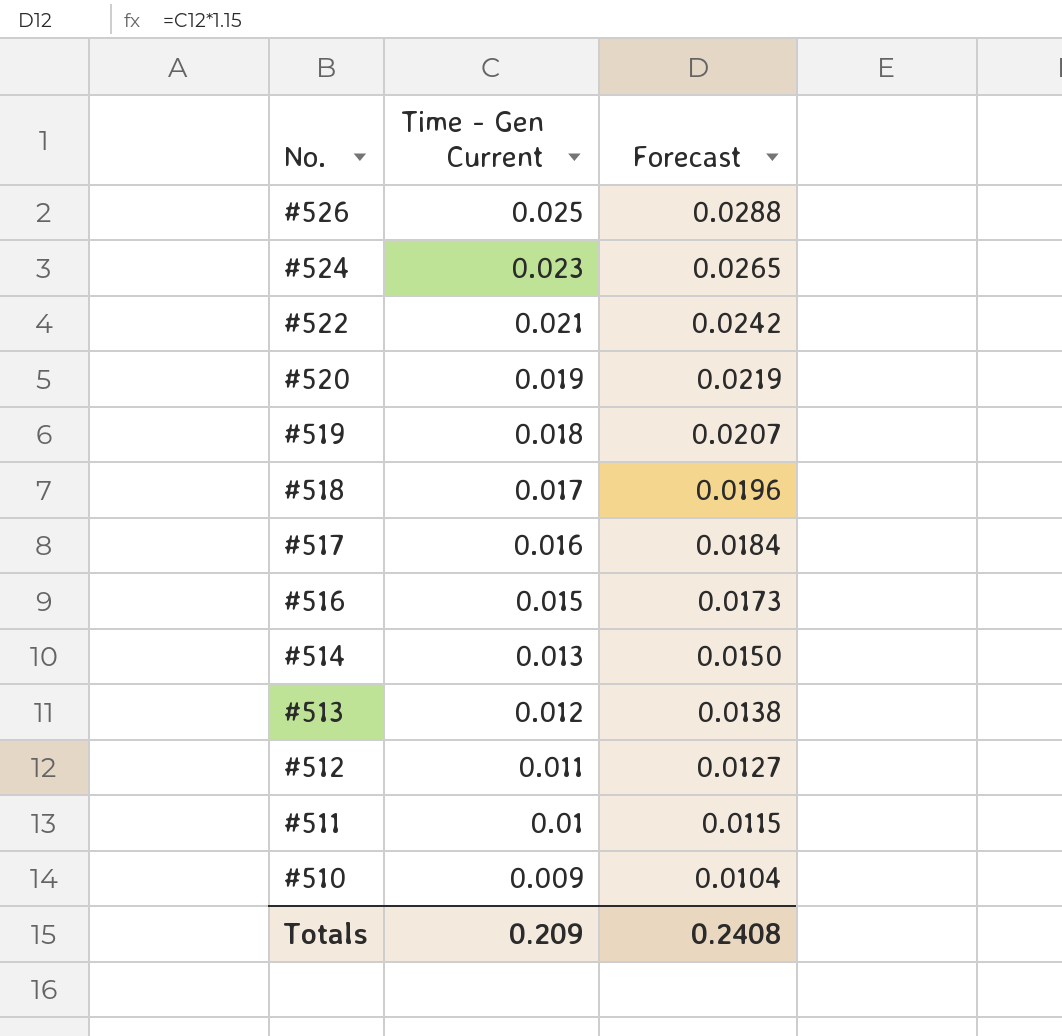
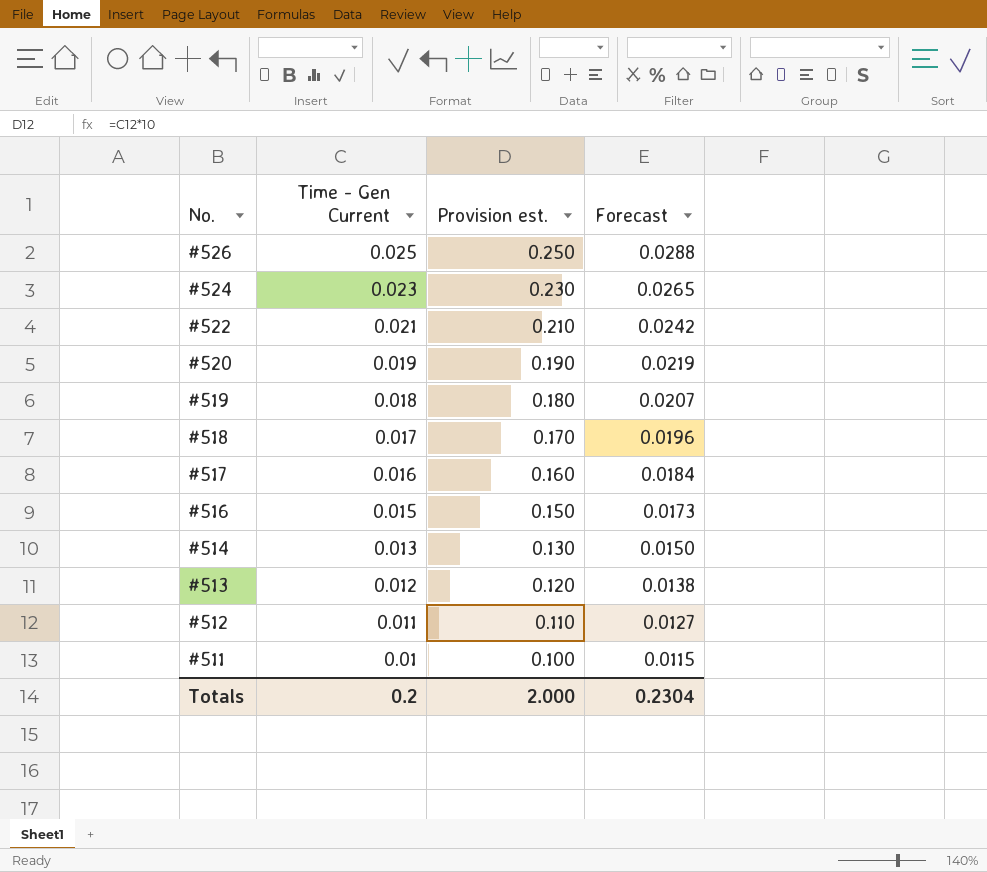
column Provision est. | formula: none -> [Time - Gen Current] * 10
row #510: 0.009 | 0.0104 -> none
Totals | Time - Gen Current: 0.209 -> 0.2
Totals | Forecast: 0.2408 -> 0.2304

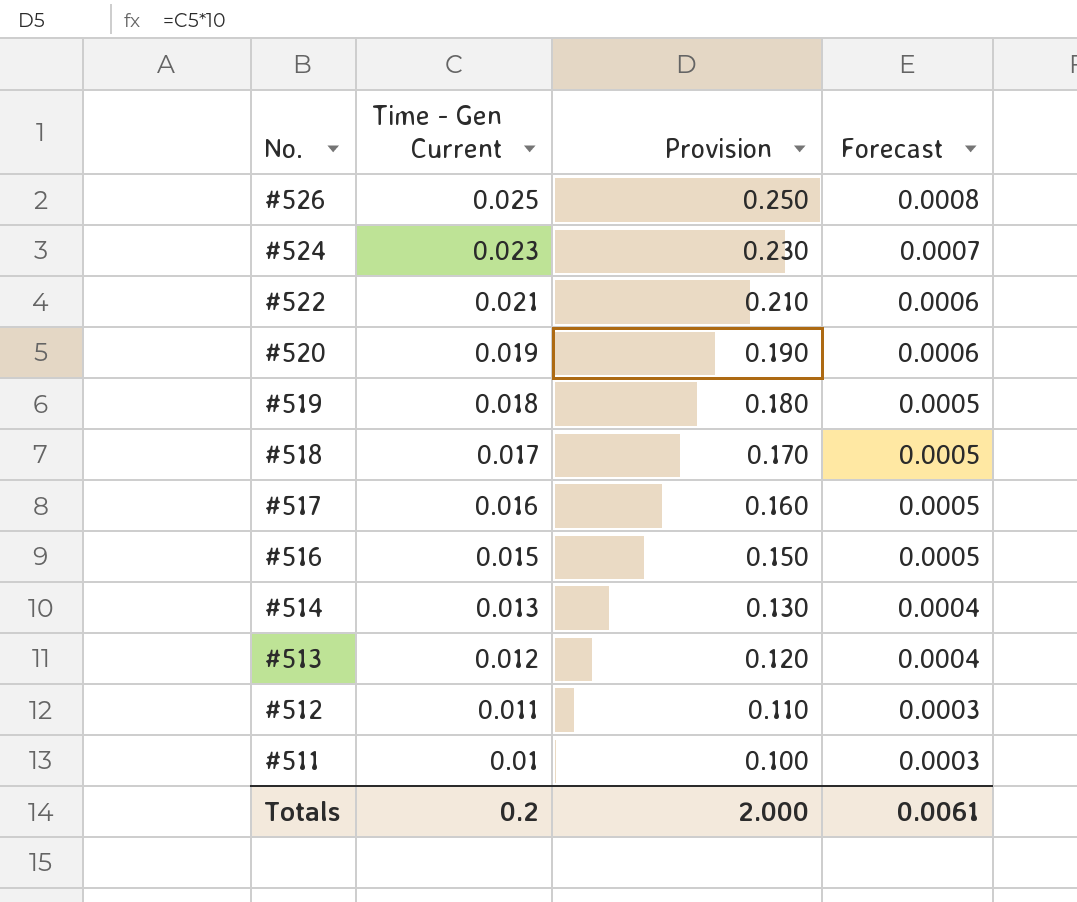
column name: Provision est. -> Provision
column Forecast | formula: [Time - Gen Current] * 1.15 -> [Time - Gen Current] * 0.03
Totals | Forecast: 0.2304 -> 0.0061

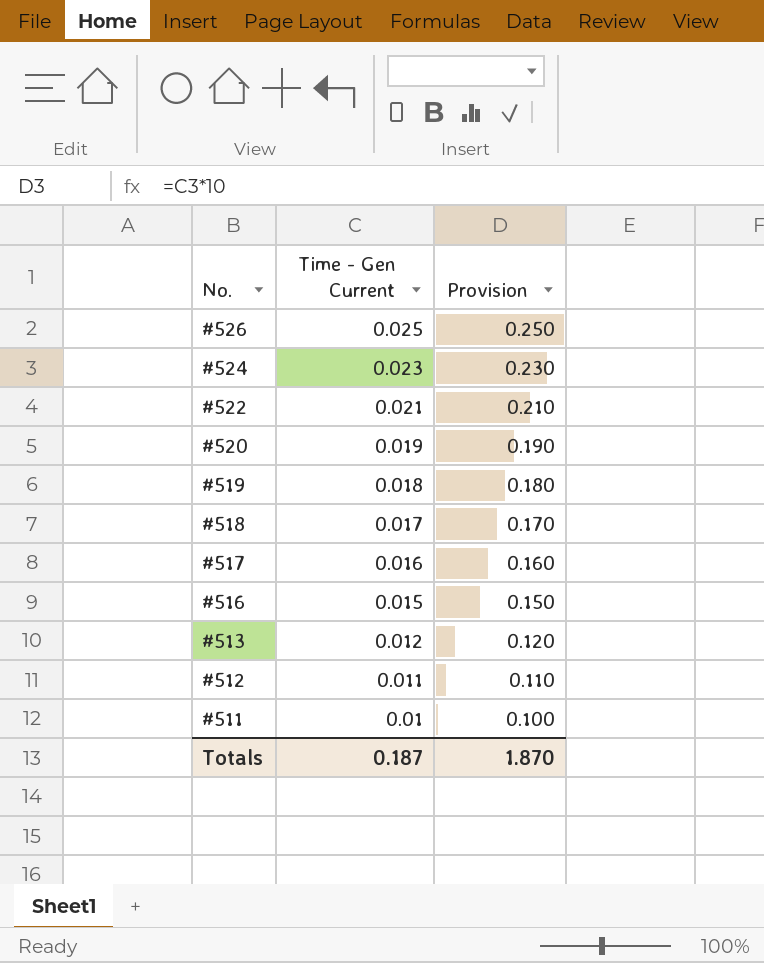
column Forecast | formula: [Time - Gen Current] * 0.03 -> none
row #514: 0.013 | 0.130 | 0.0004 -> none
Totals | Time - Gen Current: 0.2 -> 0.187
Totals | Provision: 2.000 -> 1.870

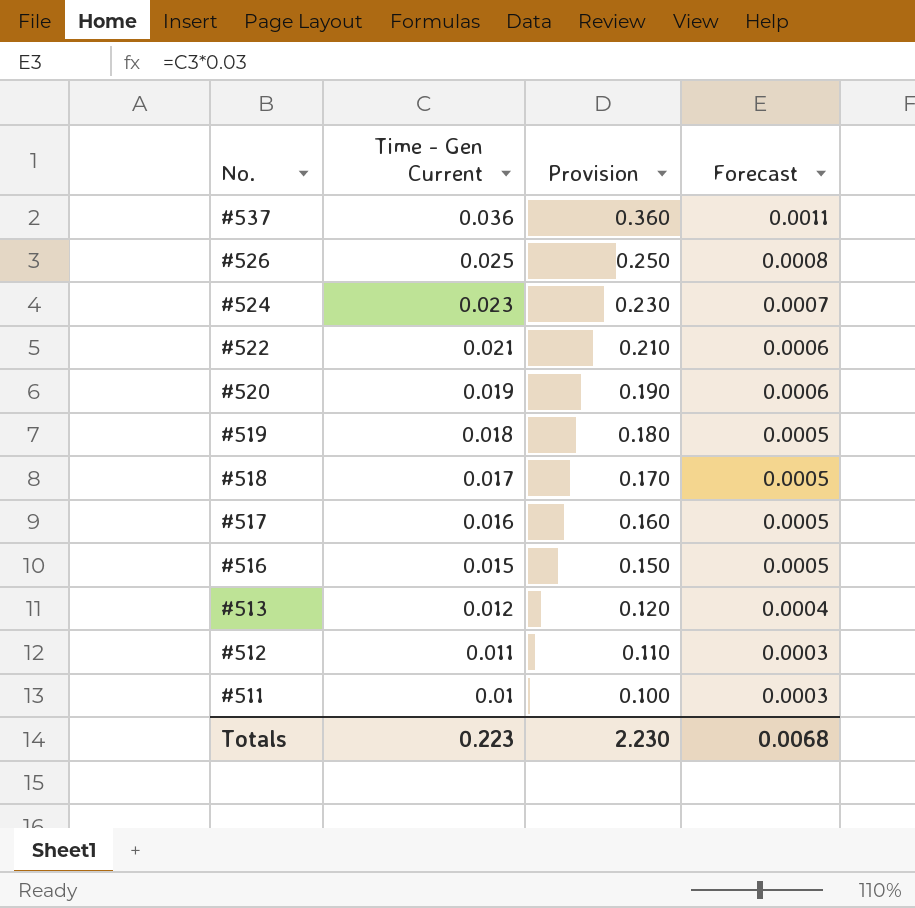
column Forecast | formula: none -> [Time - Gen Current] * 0.03
row #537: none -> 0.036 | 0.360 | 0.0011
Totals | Time - Gen Current: 0.187 -> 0.223
Totals | Provision: 1.870 -> 2.230

